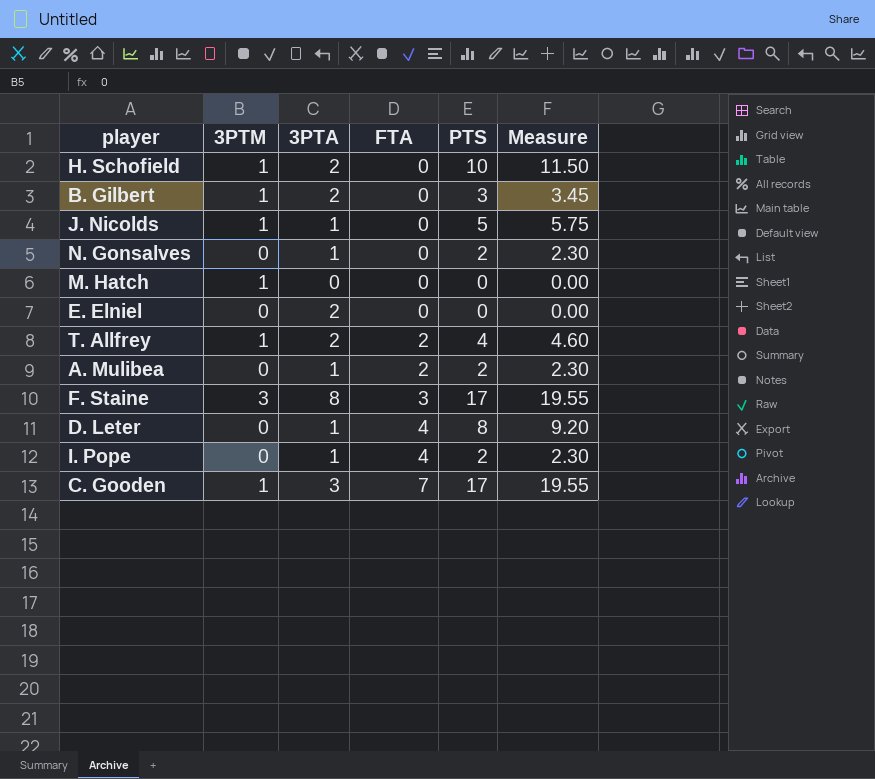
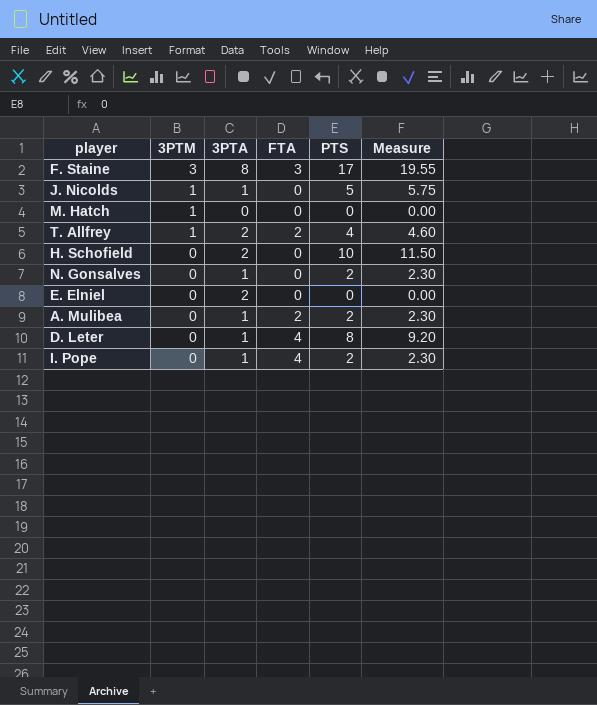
row order: FTA ascending -> 3PTM descending
row B. Gilbert: 1 | 2 | 0 | 3 | 3.45 -> none
row C. Gooden: 1 | 3 | 7 | 17 | 19.55 -> none
H. Schofield | 3PTM: 1 -> 0

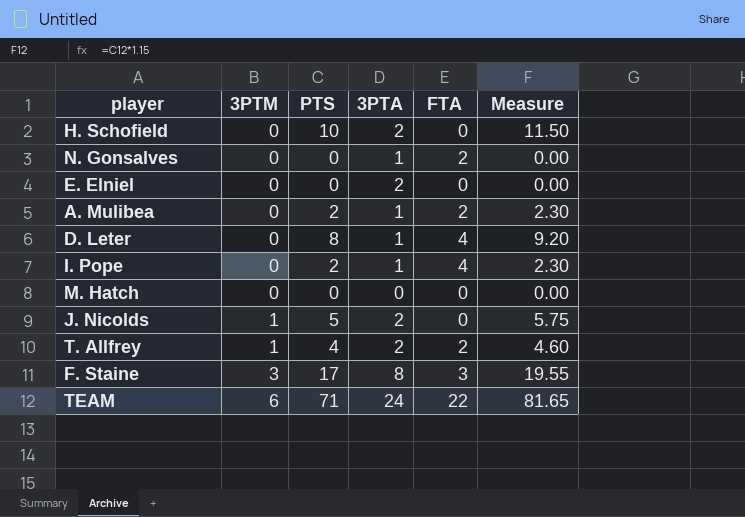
row order: 3PTM descending -> 3PTM ascending
column PTS | position: 5 -> 3
N. Gonsalves | PTS: 2 -> 0
N. Gonsalves | FTA: 0 -> 2
N. Gonsalves | Measure: 2.30 -> 0.00
M. Hatch | 3PTM: 1 -> 0
J. Nicolds | 3PTA: 1 -> 2
row TEAM: none -> 6 | 71 | 24 | 22 | 81.65

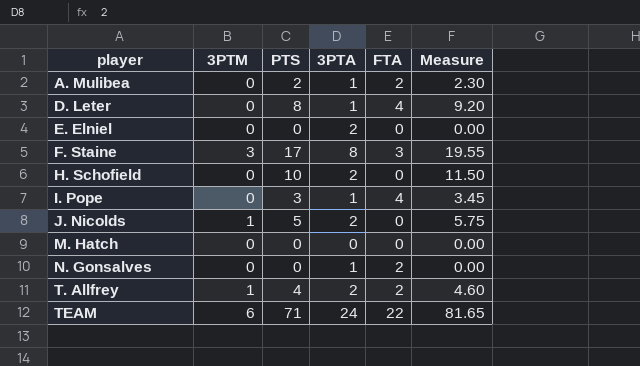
row order: 3PTM ascending -> player ascending
I. Pope | PTS: 2 -> 3
I. Pope | Measure: 2.30 -> 3.45

